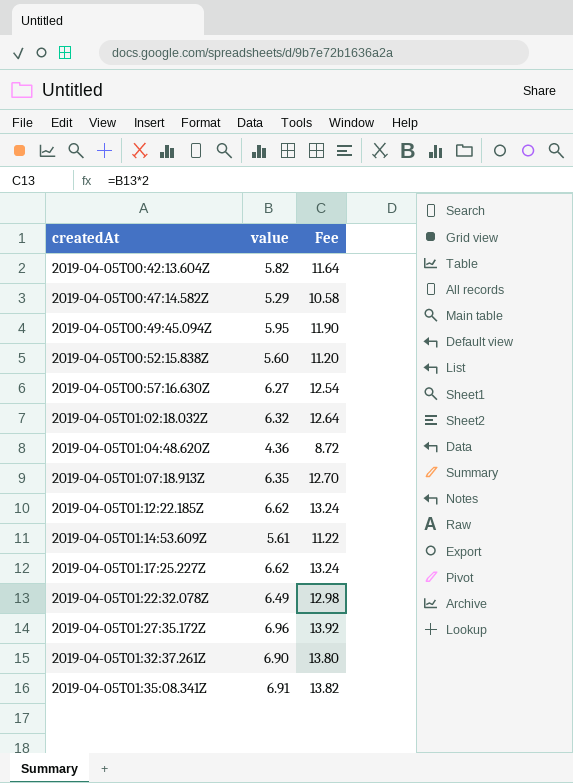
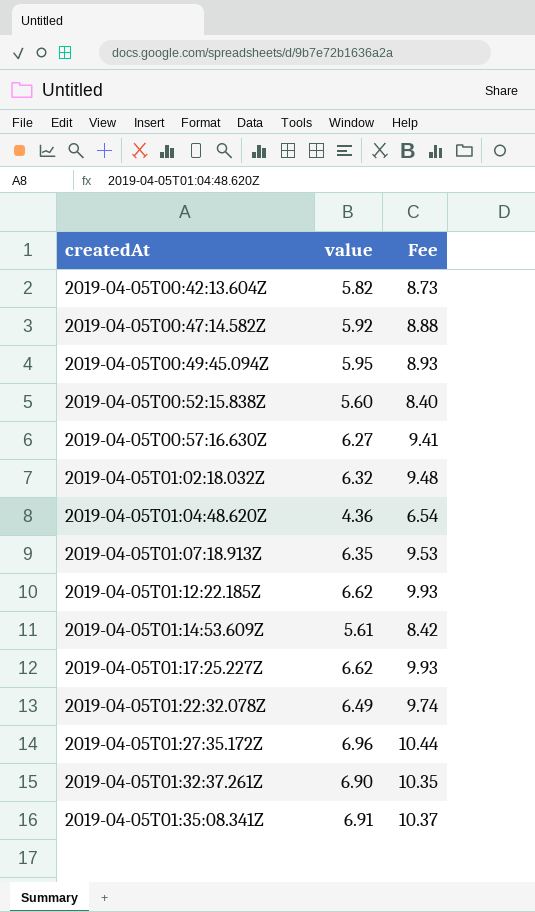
column Fee | formula: [value] * 2 -> [value] * 1.5
2019-04-05T00:47:14.582Z | value: 5.29 -> 5.92

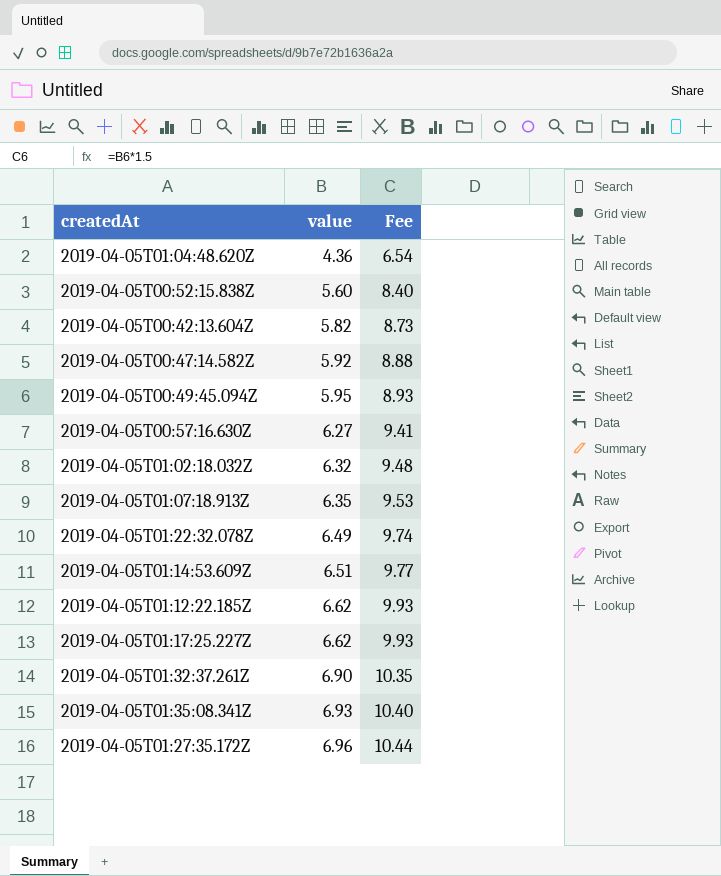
row order: createdAt ascending -> value ascending
2019-04-05T01:14:53.609Z | value: 5.61 -> 6.51
2019-04-05T01:14:53.609Z | Fee: 8.42 -> 9.77
2019-04-05T01:35:08.341Z | value: 6.91 -> 6.93
2019-04-05T01:35:08.341Z | Fee: 10.37 -> 10.40

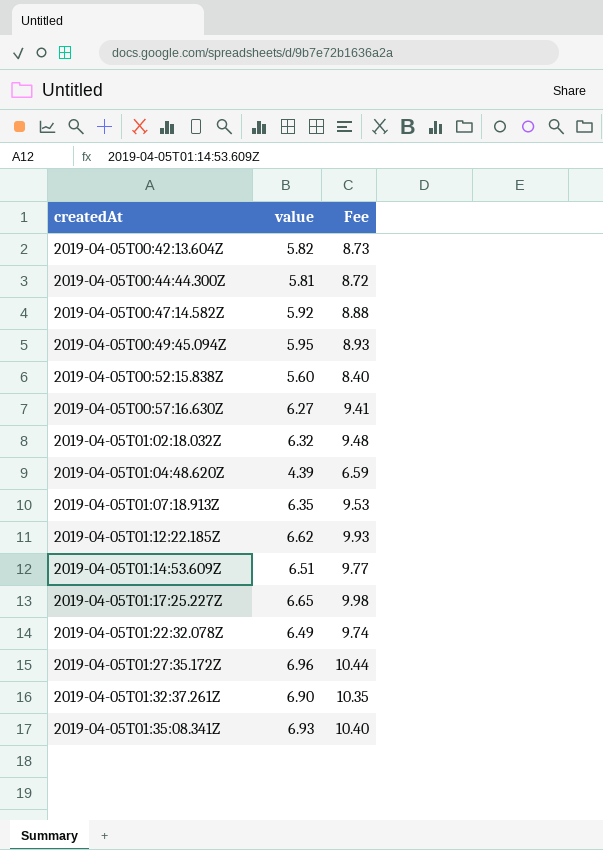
row order: value ascending -> createdAt ascending
row 2019-04-05T00:44:44.300Z: none -> 5.81 | 8.72
2019-04-05T01:04:48.620Z | value: 4.36 -> 4.39
2019-04-05T01:04:48.620Z | Fee: 6.54 -> 6.59
2019-04-05T01:17:25.227Z | value: 6.62 -> 6.65
2019-04-05T01:17:25.227Z | Fee: 9.93 -> 9.98

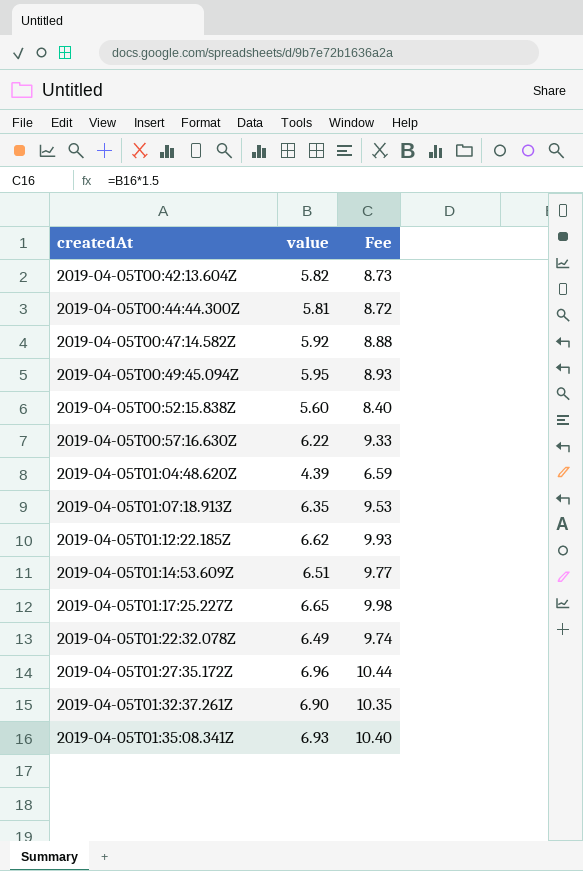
row 2019-04-05T01:02:18.032Z: 6.32 | 9.48 -> none
2019-04-05T00:57:16.630Z | value: 6.27 -> 6.22
2019-04-05T00:57:16.630Z | Fee: 9.41 -> 9.33

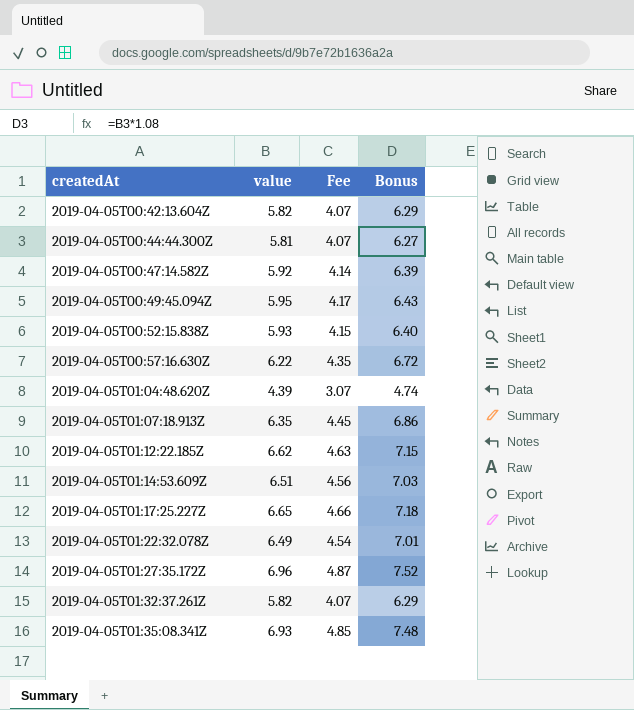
column Fee | formula: [value] * 1.5 -> [value] * 0.7
column Bonus | formula: none -> [value] * 1.08
2019-04-05T00:52:15.838Z | value: 5.60 -> 5.93
2019-04-05T01:32:37.261Z | value: 6.90 -> 5.82

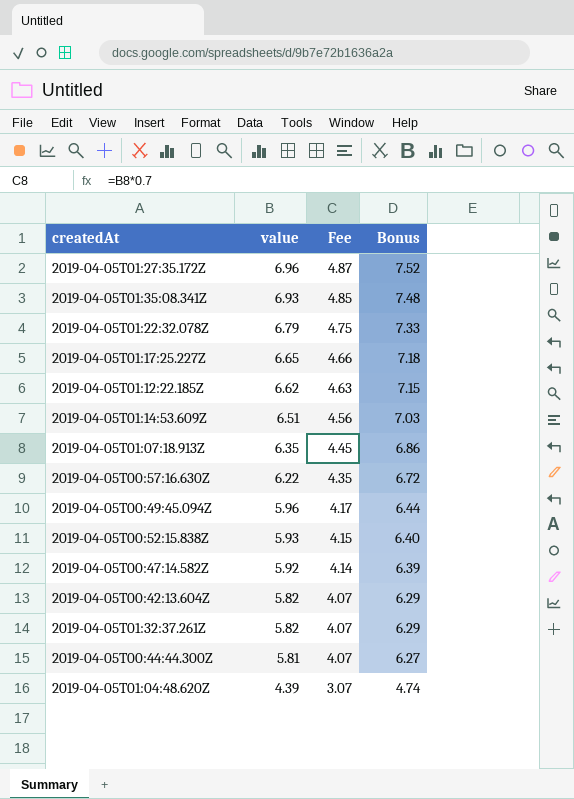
row order: createdAt ascending -> value descending
2019-04-05T01:22:32.078Z | value: 6.49 -> 6.79
2019-04-05T01:22:32.078Z | Fee: 4.54 -> 4.75
2019-04-05T01:22:32.078Z | Bonus: 7.01 -> 7.33
2019-04-05T00:49:45.094Z | value: 5.95 -> 5.96
2019-04-05T00:49:45.094Z | Bonus: 6.43 -> 6.44

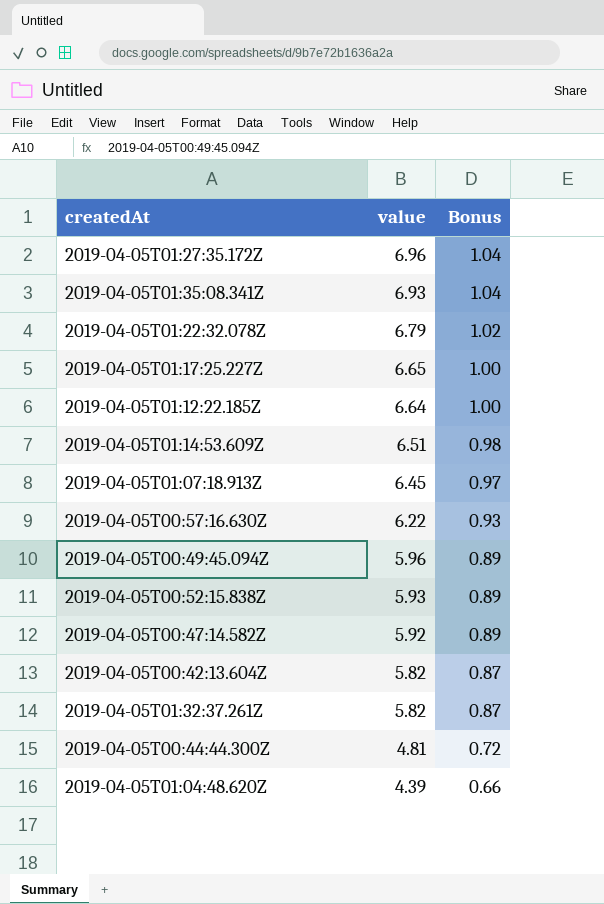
column Fee | formula: [value] * 0.7 -> none
column Bonus | formula: [value] * 1.08 -> [value] * 0.15
2019-04-05T01:12:22.185Z | value: 6.62 -> 6.64
2019-04-05T01:07:18.913Z | value: 6.35 -> 6.45
2019-04-05T00:44:44.300Z | value: 5.81 -> 4.81

